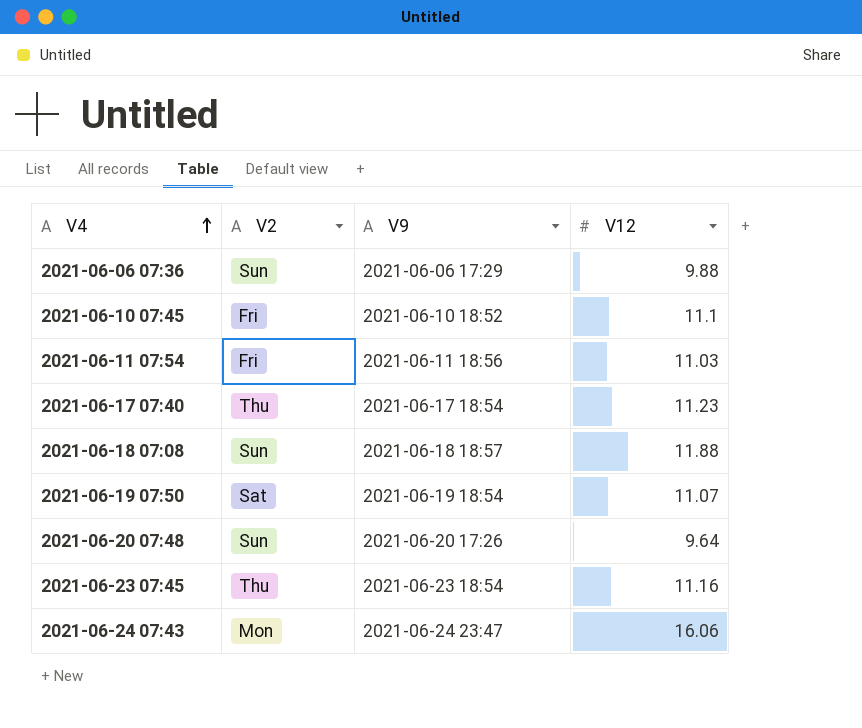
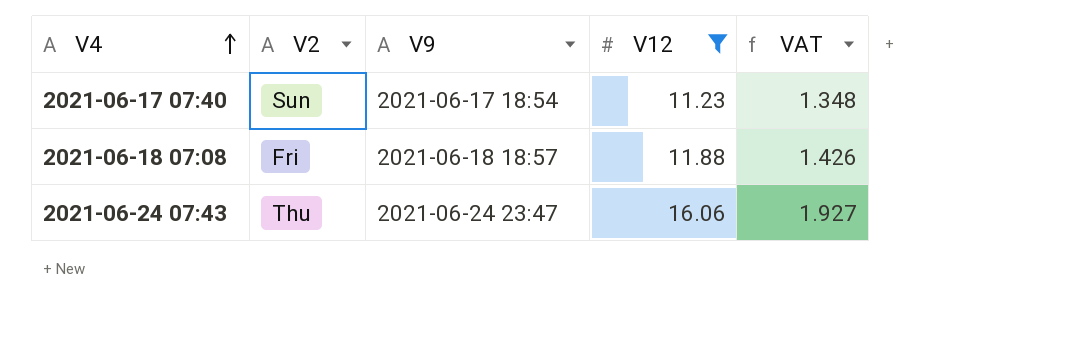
filter: none -> V12 >= 11.23
column VAT | formula: none -> [V12] * 0.12
2021-06-17 07:40 | V2: Thu -> Sun
2021-06-18 07:08 | V2: Sun -> Fri
2021-06-24 07:43 | V2: Mon -> Thu

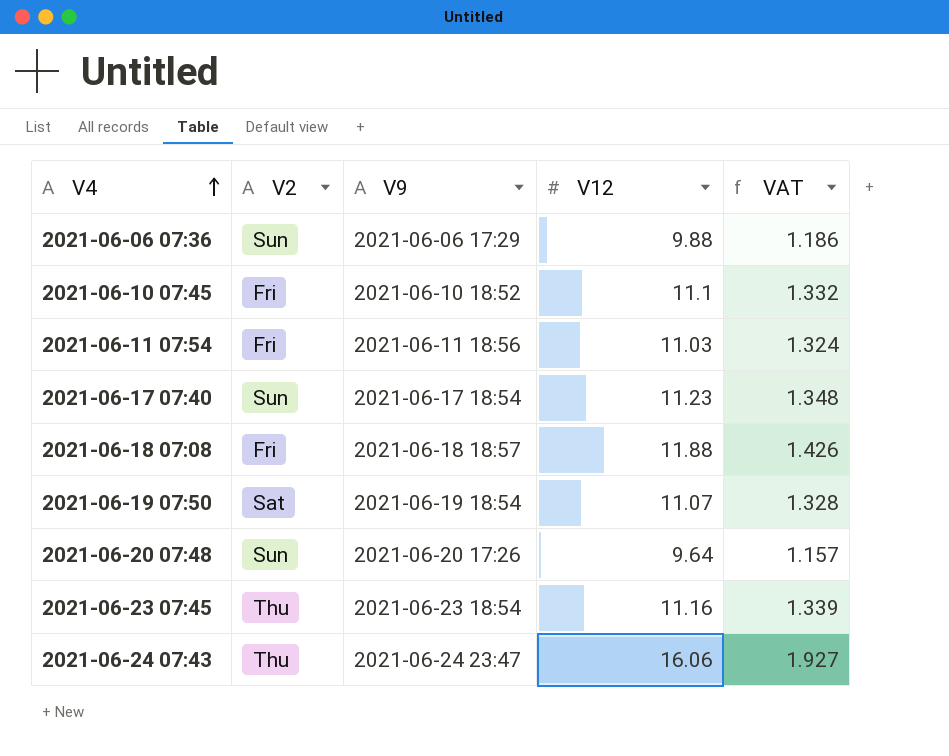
filter: V12 >= 11.23 -> none

